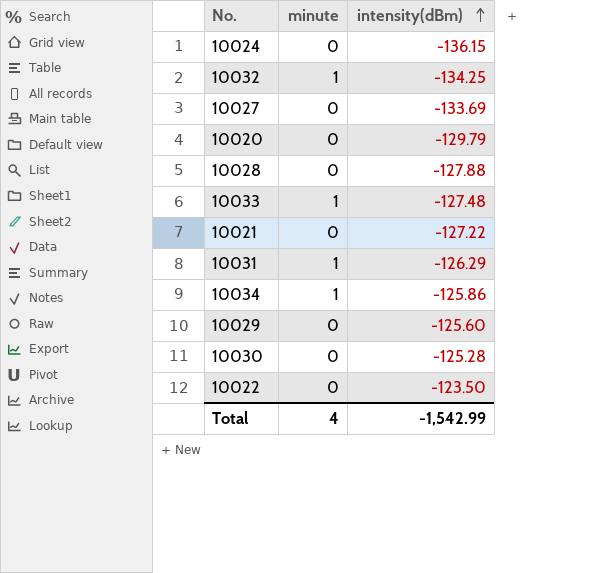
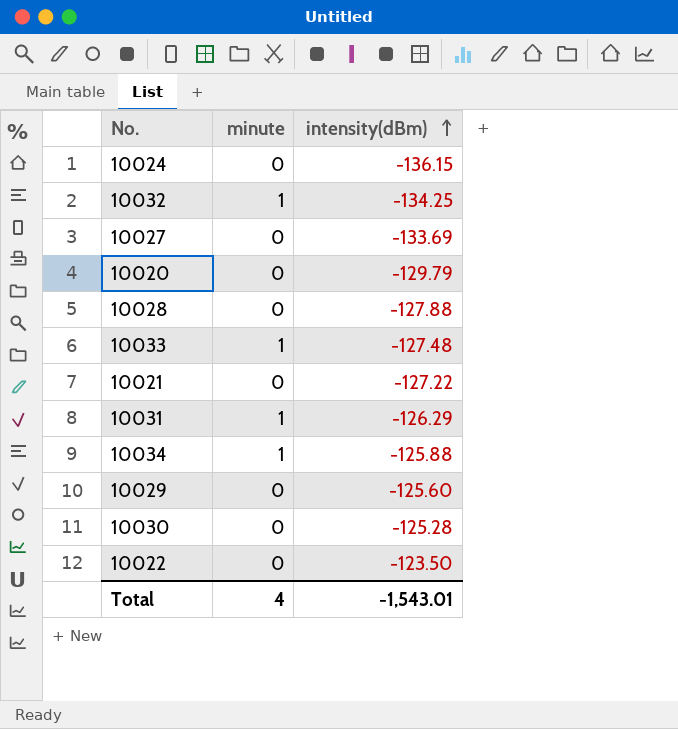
10034 | intensity(dBm): -125.86 -> -125.88
Total | intensity(dBm): -1,542.99 -> -1,543.01

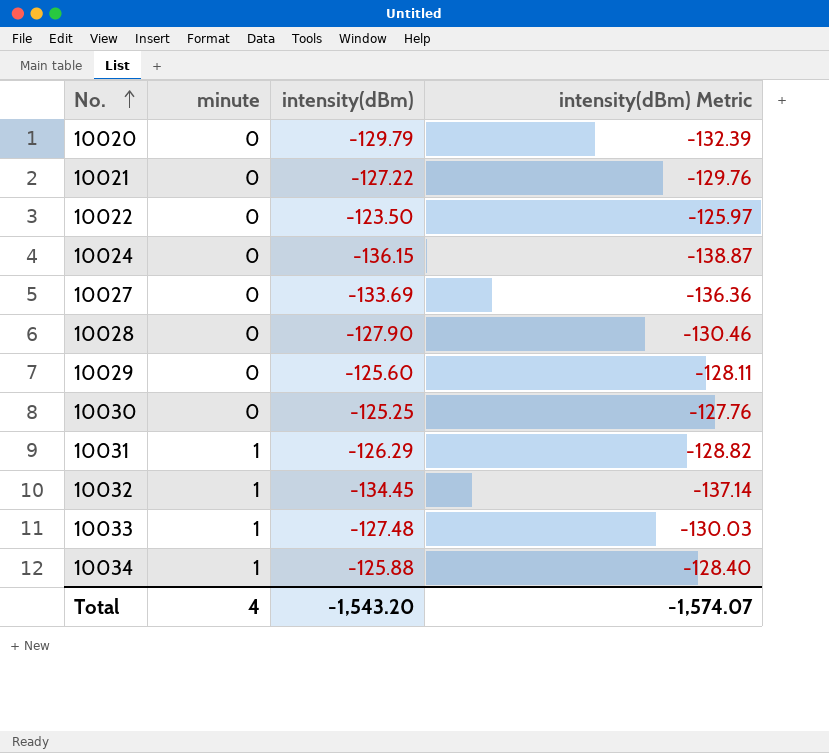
row order: intensity(dBm) ascending -> No. ascending
column intensity(dBm) Metric | formula: none -> [intensity(dBm)] * 1.02
10028 | intensity(dBm): -127.88 -> -127.90
10030 | intensity(dBm): -125.28 -> -125.25
10032 | intensity(dBm): -134.25 -> -134.45
Total | intensity(dBm): -1,543.01 -> -1,543.20

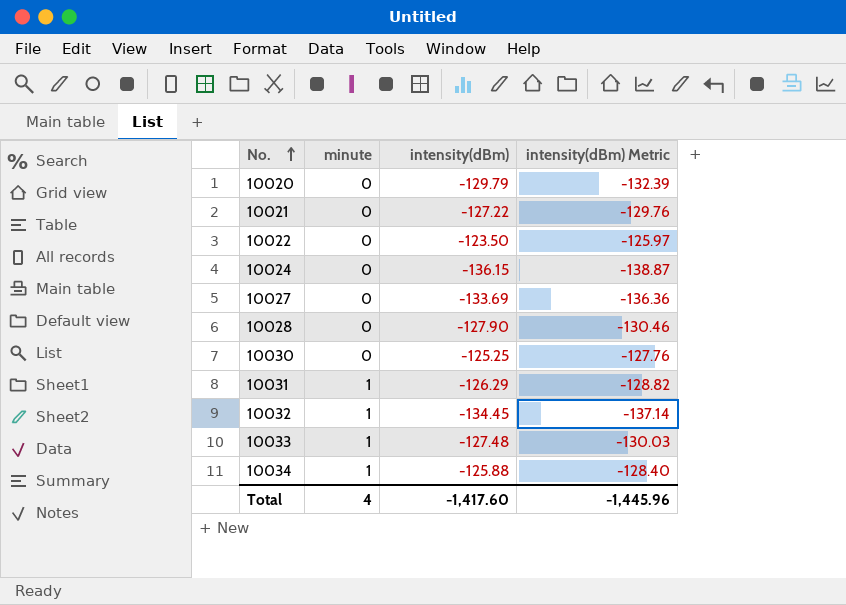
row 10029: 0 | -125.60 | -128.11 -> none
Total | intensity(dBm): -1,543.20 -> -1,417.60
Total | intensity(dBm) Metric: -1,574.07 -> -1,445.96

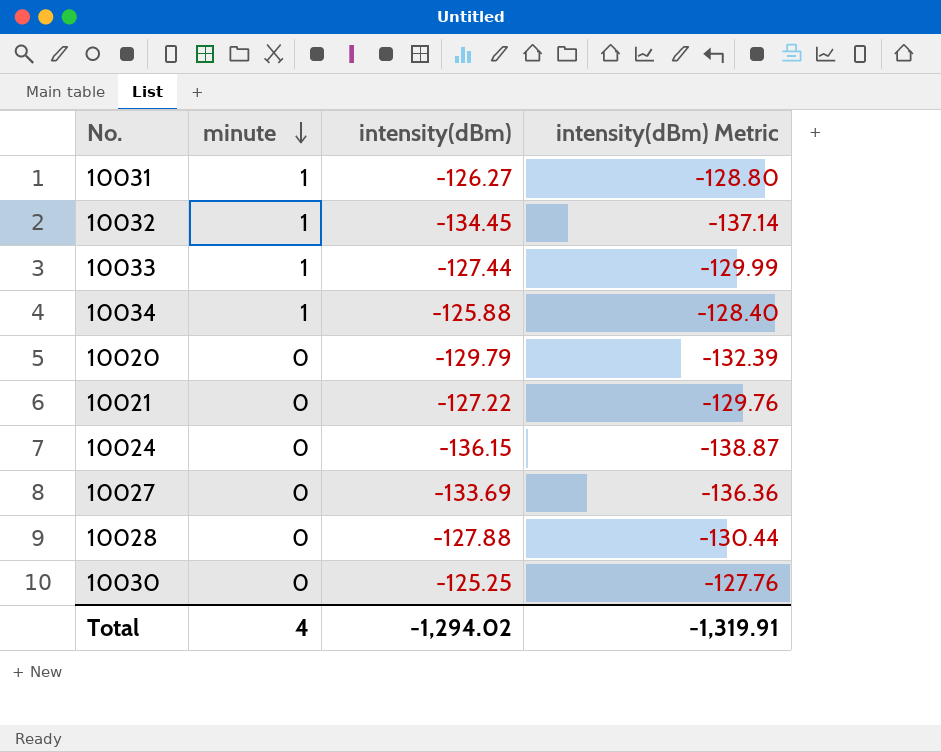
row order: No. ascending -> minute descending
row 10022: 0 | -123.50 | -125.97 -> none
10031 | intensity(dBm): -126.29 -> -126.27
10031 | intensity(dBm) Metric: -128.82 -> -128.80
10033 | intensity(dBm): -127.48 -> -127.44
10033 | intensity(dBm) Metric: -130.03 -> -129.99
10028 | intensity(dBm): -127.90 -> -127.88
10028 | intensity(dBm) Metric: -130.46 -> -130.44
Total | intensity(dBm): -1,417.60 -> -1,294.02
Total | intensity(dBm) Metric: -1,445.96 -> -1,319.91

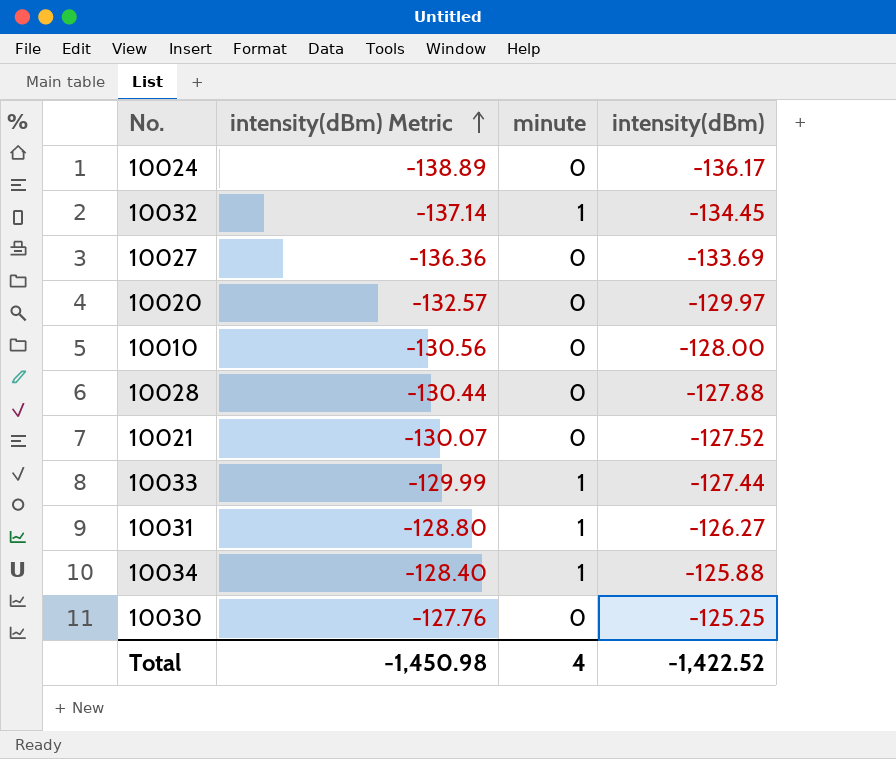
row order: minute descending -> intensity(dBm) Metric ascending
column intensity(dBm) Metric | position: 4 -> 2
10024 | intensity(dBm) Metric: -138.87 -> -138.89
10024 | intensity(dBm): -136.15 -> -136.17
10020 | intensity(dBm) Metric: -132.39 -> -132.57
10020 | intensity(dBm): -129.79 -> -129.97
row 10010: none -> -130.56 | 0 | -128.00
10021 | intensity(dBm) Metric: -129.76 -> -130.07
10021 | intensity(dBm): -127.22 -> -127.52
Total | intensity(dBm) Metric: -1,319.91 -> -1,450.98
Total | intensity(dBm): -1,294.02 -> -1,422.52

